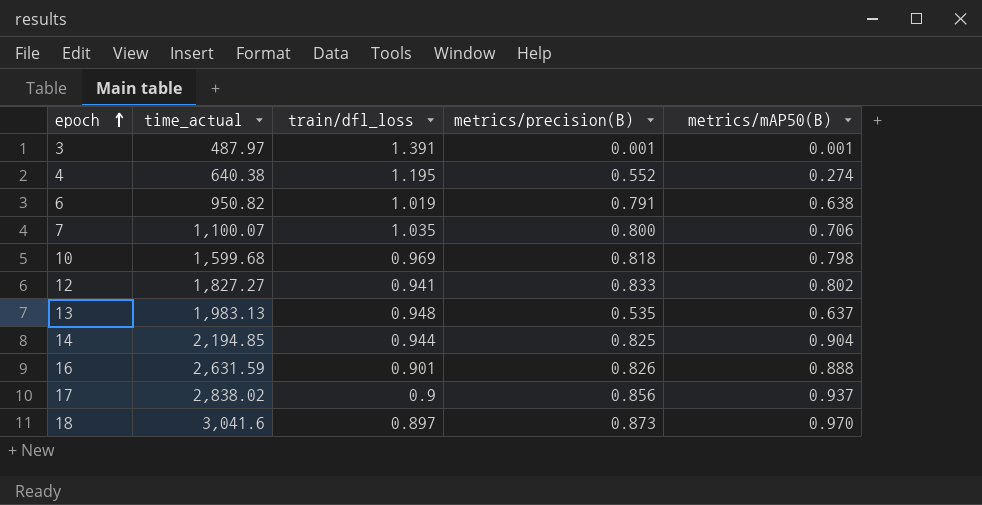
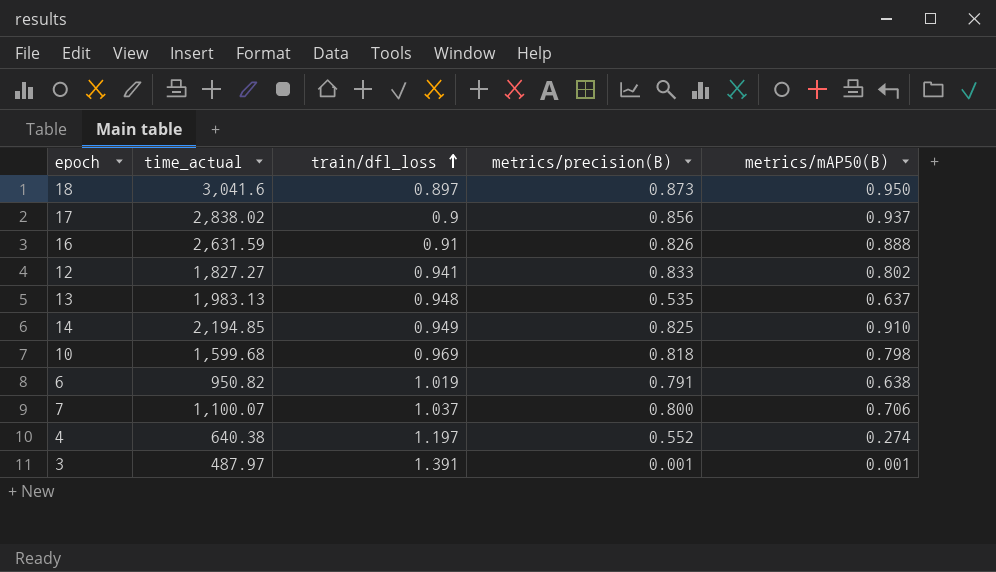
row order: epoch ascending -> train/dfl_loss ascending
18 | metrics/mAP50(B): 0.970 -> 0.950
16 | train/dfl_loss: 0.901 -> 0.91
14 | train/dfl_loss: 0.944 -> 0.949
14 | metrics/mAP50(B): 0.904 -> 0.910
7 | train/dfl_loss: 1.035 -> 1.037
4 | train/dfl_loss: 1.195 -> 1.197

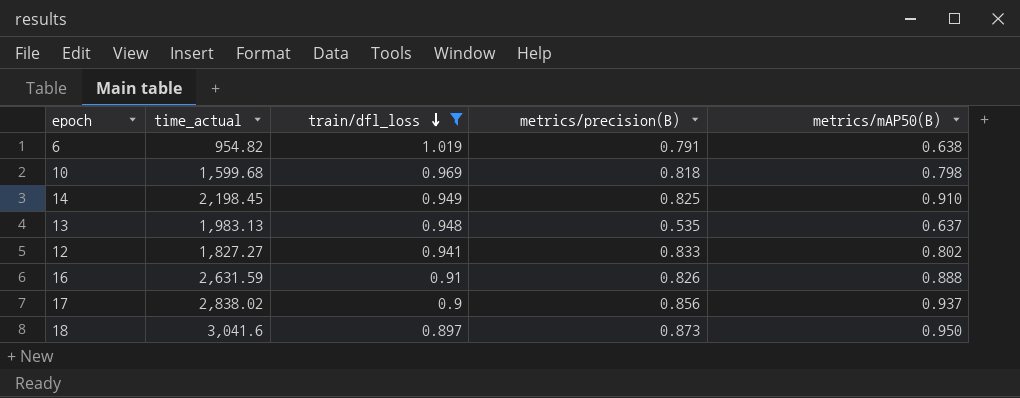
filter: none -> train/dfl_loss <= 1.019
row order: train/dfl_loss ascending -> train/dfl_loss descending
6 | time_actual: 950.82 -> 954.82
14 | time_actual: 2,194.85 -> 2,198.45

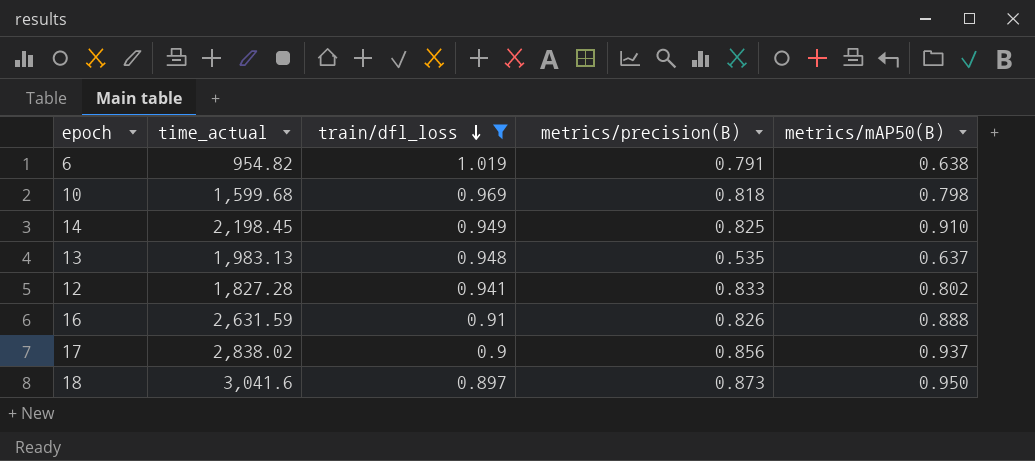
12 | time_actual: 1,827.27 -> 1,827.28

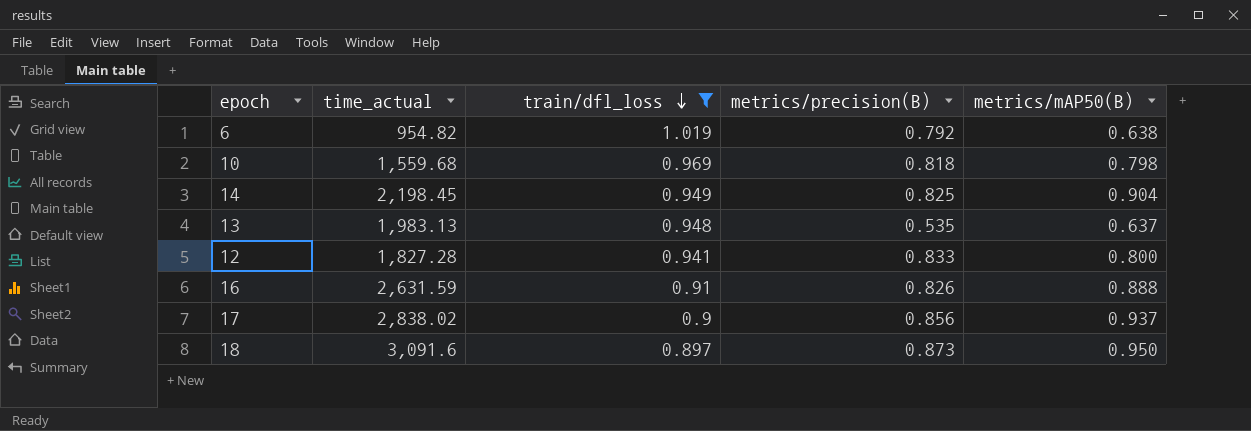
6 | metrics/precision(B): 0.791 -> 0.792
10 | time_actual: 1,599.68 -> 1,559.68
14 | metrics/mAP50(B): 0.910 -> 0.904
12 | metrics/mAP50(B): 0.802 -> 0.800
18 | time_actual: 3,041.6 -> 3,091.6

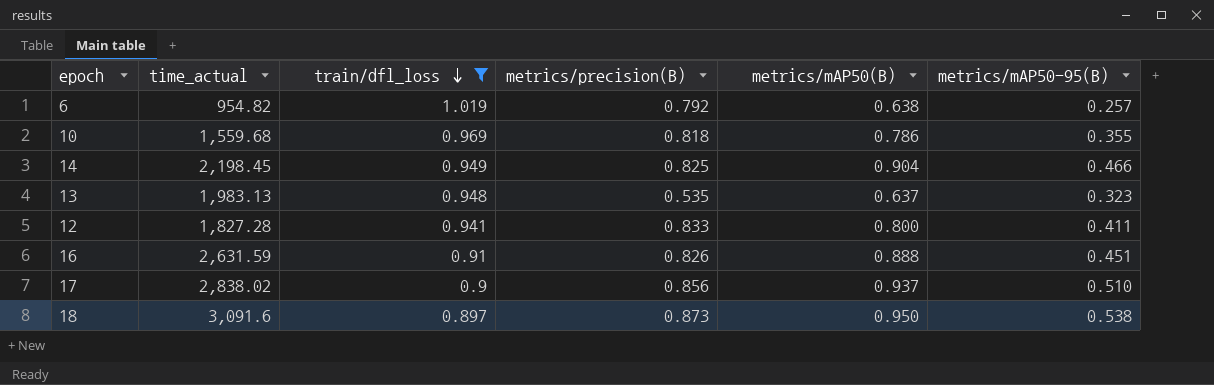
column metrics/mAP50-95(B) | position: none -> 6
10 | metrics/mAP50(B): 0.798 -> 0.786

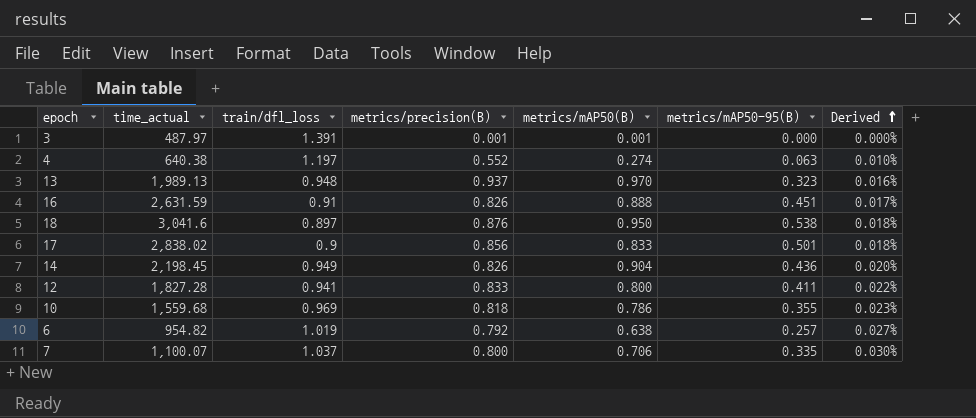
filter: train/dfl_loss <= 1.019 -> none
row order: train/dfl_loss descending -> Derived ascending
column Derived | formula: none -> [metrics/mAP50-95(B)] / [time_actual]
13 | time_actual: 1,983.13 -> 1,989.13
13 | metrics/precision(B): 0.535 -> 0.937
13 | metrics/mAP50(B): 0.637 -> 0.970
18 | time_actual: 3,091.6 -> 3,041.6
18 | metrics/precision(B): 0.873 -> 0.876
17 | metrics/mAP50(B): 0.937 -> 0.833
17 | metrics/mAP50-95(B): 0.510 -> 0.501
14 | metrics/precision(B): 0.825 -> 0.826
14 | metrics/mAP50-95(B): 0.466 -> 0.436

